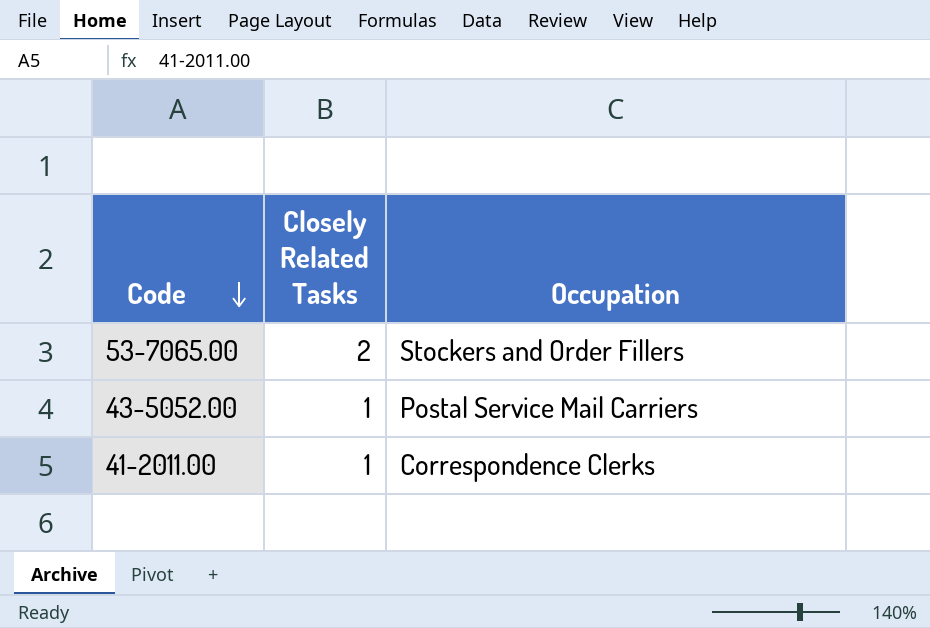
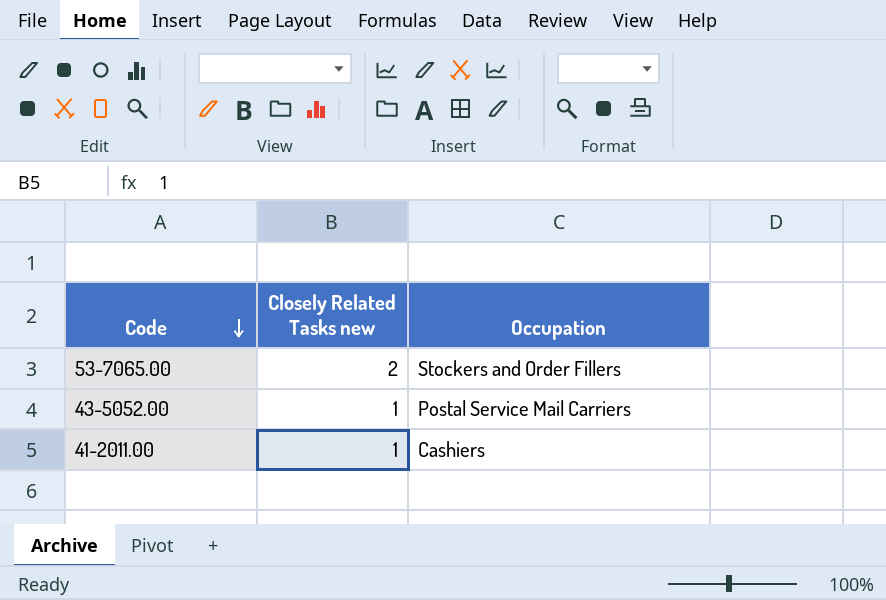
column name: Closely Related Tasks -> Closely Related Tasks new
41-2011.00 | Occupation: Correspondence Clerks -> Cashiers

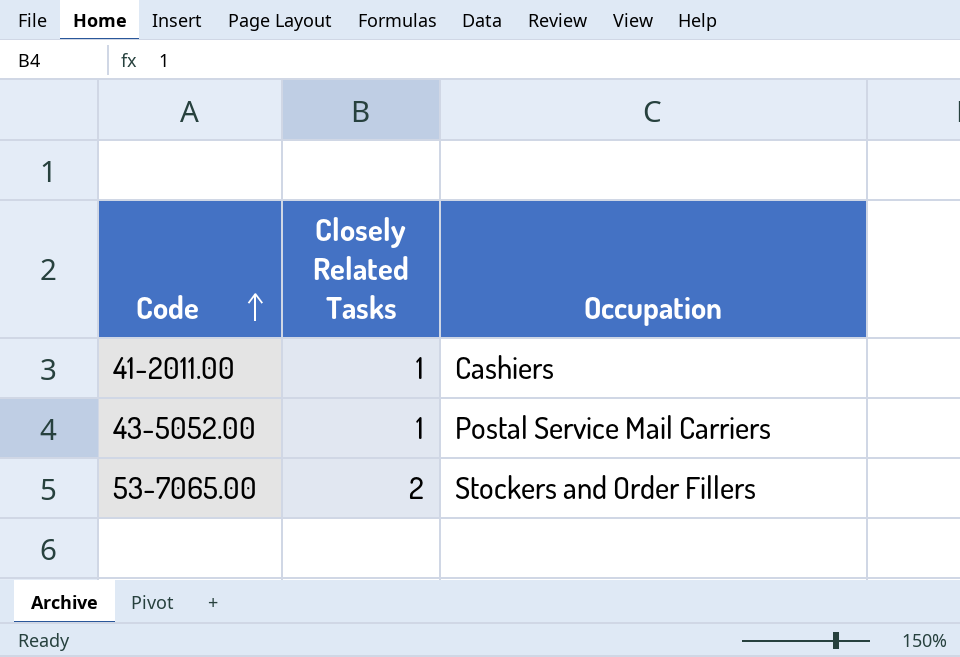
row order: Code descending -> Code ascending
column name: Closely Related Tasks new -> Closely Related Tasks

